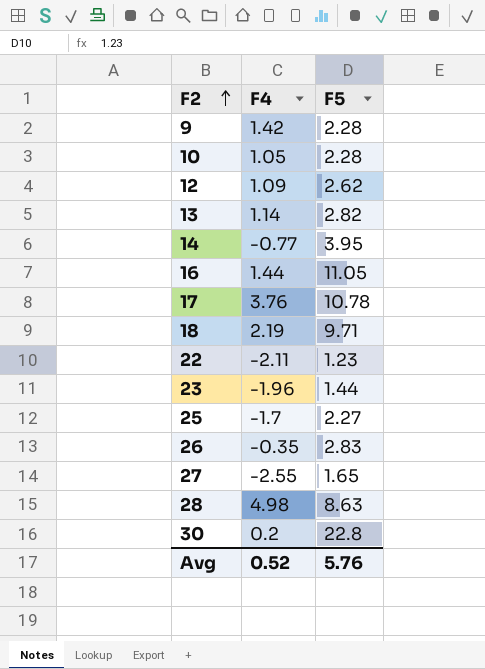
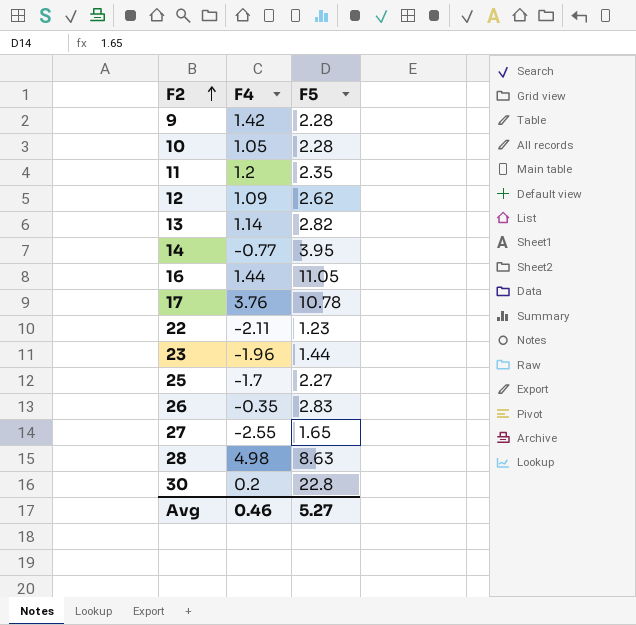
row 18: 2.19 | 9.71 -> none
row 11: none -> 1.2 | 2.35
Avg | F4: 0.52 -> 0.46
Avg | F5: 5.76 -> 5.27

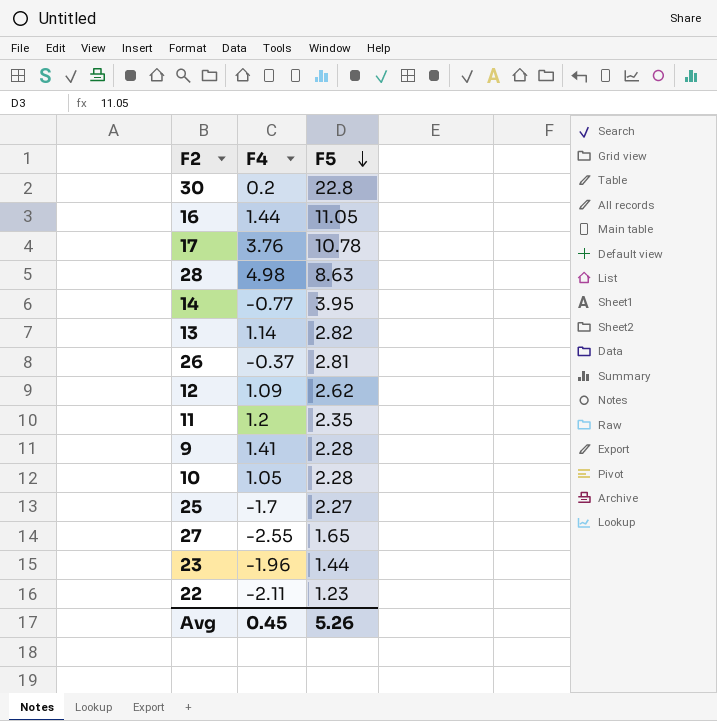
row order: F2 ascending -> F5 descending
26 | F4: -0.35 -> -0.37
26 | F5: 2.83 -> 2.81
9 | F4: 1.42 -> 1.41
Avg | F4: 0.46 -> 0.45
Avg | F5: 5.27 -> 5.26

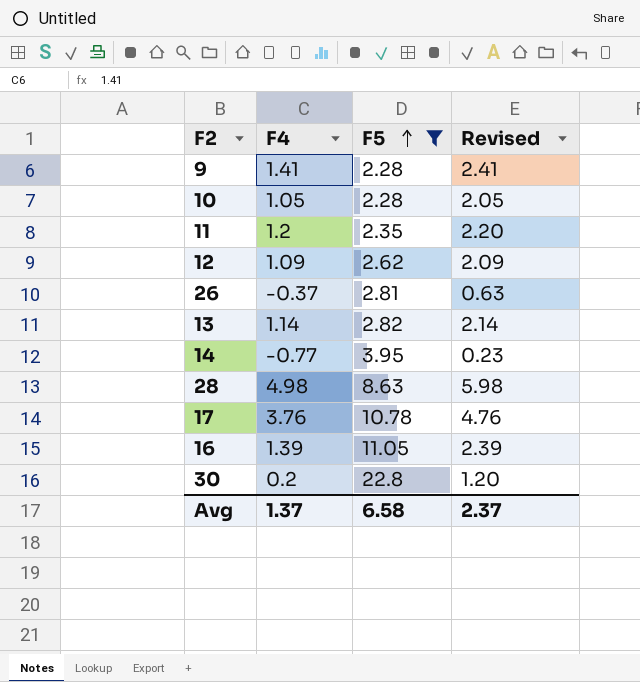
filter: none -> F5 >= 2.28
row order: F5 descending -> F5 ascending
column Revised | formula: none -> [F4] + 1
16 | F4: 1.44 -> 1.39
Avg | F4: 0.45 -> 1.37
Avg | F5: 5.26 -> 6.58

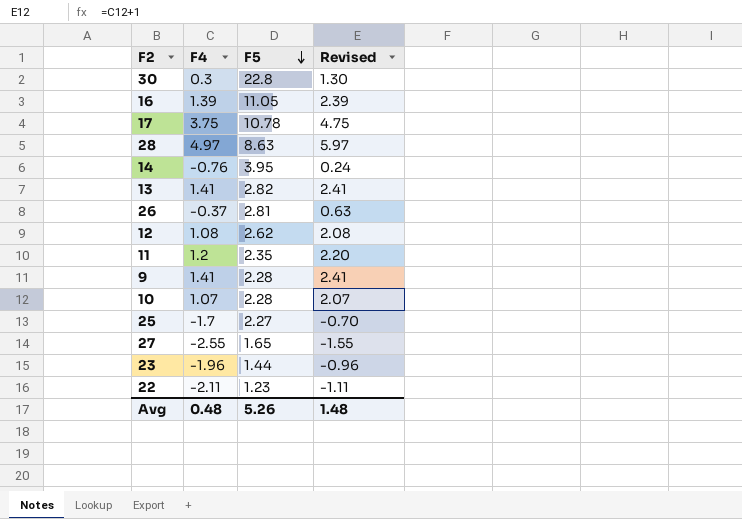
filter: F5 >= 2.28 -> none
row order: F5 ascending -> F5 descending
30 | F4: 0.2 -> 0.3
30 | Revised: 1.20 -> 1.30
17 | F4: 3.76 -> 3.75
17 | Revised: 4.76 -> 4.75
28 | F4: 4.98 -> 4.97
28 | Revised: 5.98 -> 5.97
14 | F4: -0.77 -> -0.76
14 | Revised: 0.23 -> 0.24
13 | F4: 1.14 -> 1.41
13 | Revised: 2.14 -> 2.41
12 | F4: 1.09 -> 1.08
12 | Revised: 2.09 -> 2.08
10 | F4: 1.05 -> 1.07
10 | Revised: 2.05 -> 2.07
Avg | F4: 1.37 -> 0.48
Avg | F5: 6.58 -> 5.26
Avg | Revised: 2.37 -> 1.48

